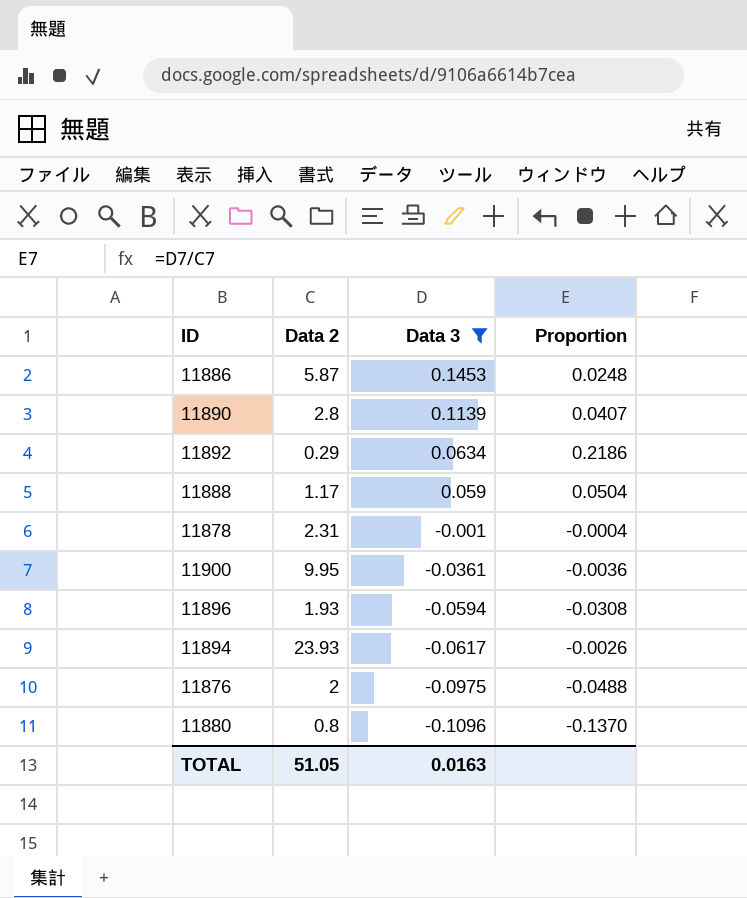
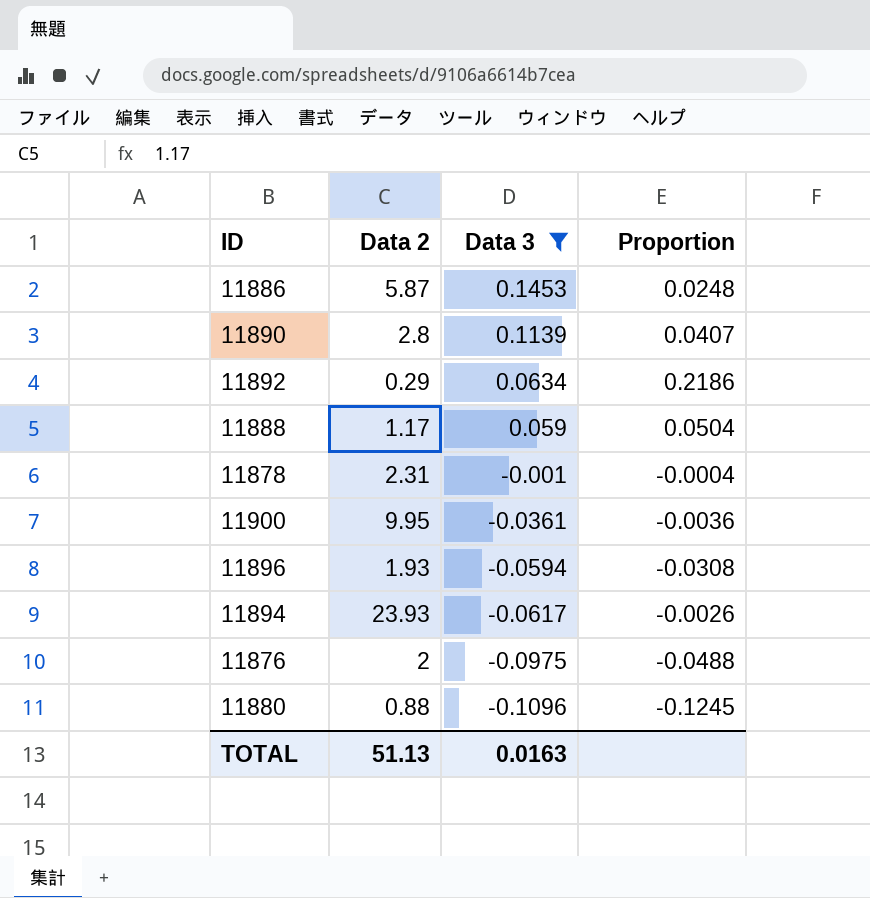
11880 | Data 2: 0.8 -> 0.88
11880 | Proportion: -0.1370 -> -0.1245
TOTAL | Data 2: 51.05 -> 51.13

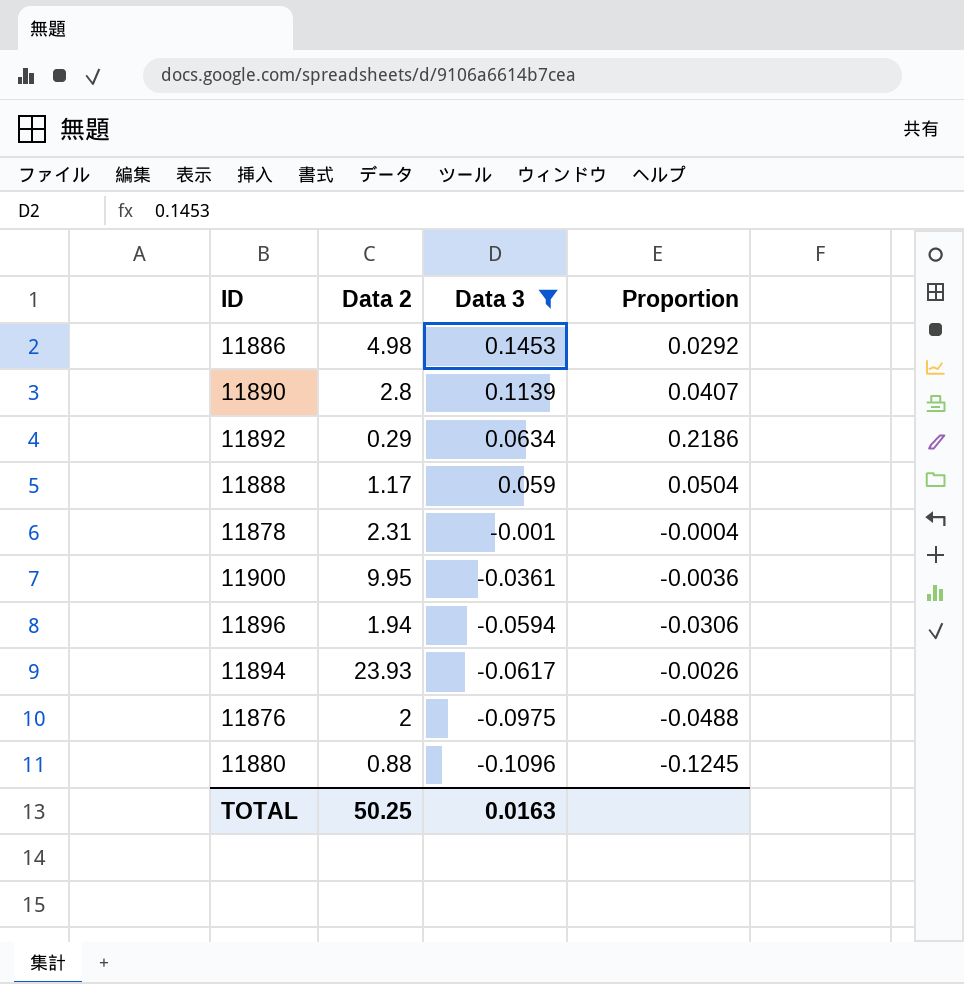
11886 | Data 2: 5.87 -> 4.98
11886 | Proportion: 0.0248 -> 0.0292
11896 | Data 2: 1.93 -> 1.94
11896 | Proportion: -0.0308 -> -0.0306
TOTAL | Data 2: 51.13 -> 50.25

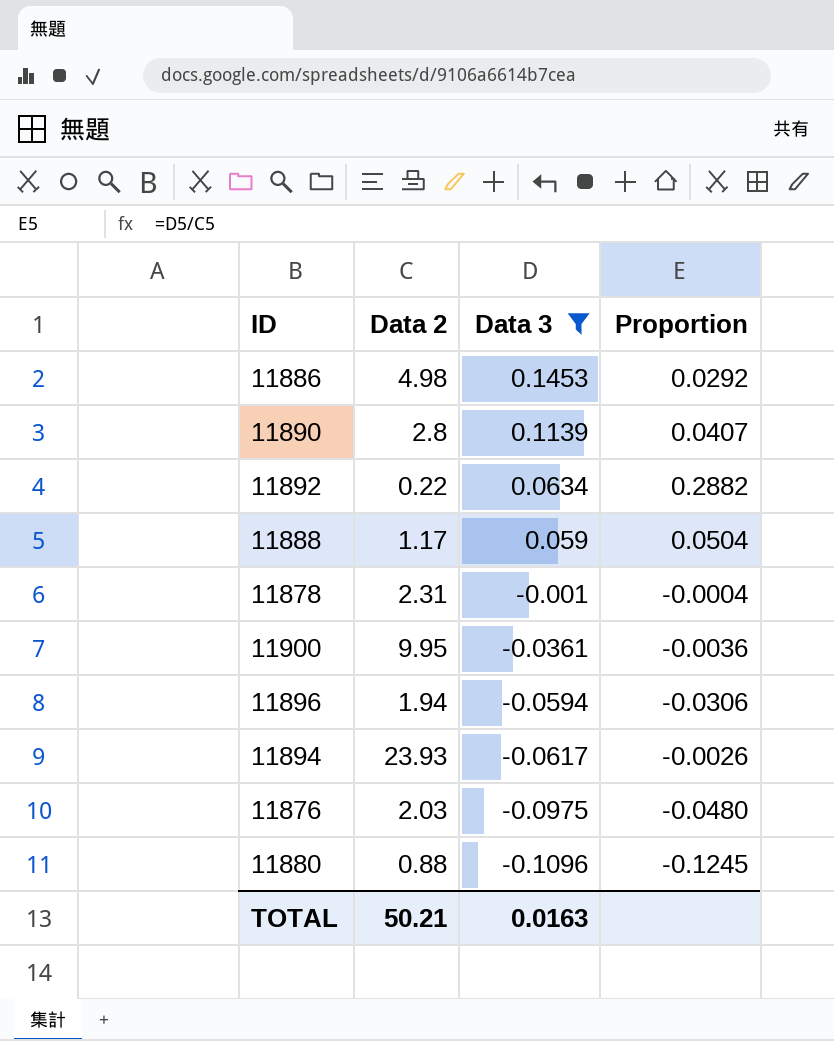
11892 | Data 2: 0.29 -> 0.22
11892 | Proportion: 0.2186 -> 0.2882
11876 | Data 2: 2 -> 2.03
11876 | Proportion: -0.0488 -> -0.0480
TOTAL | Data 2: 50.25 -> 50.21

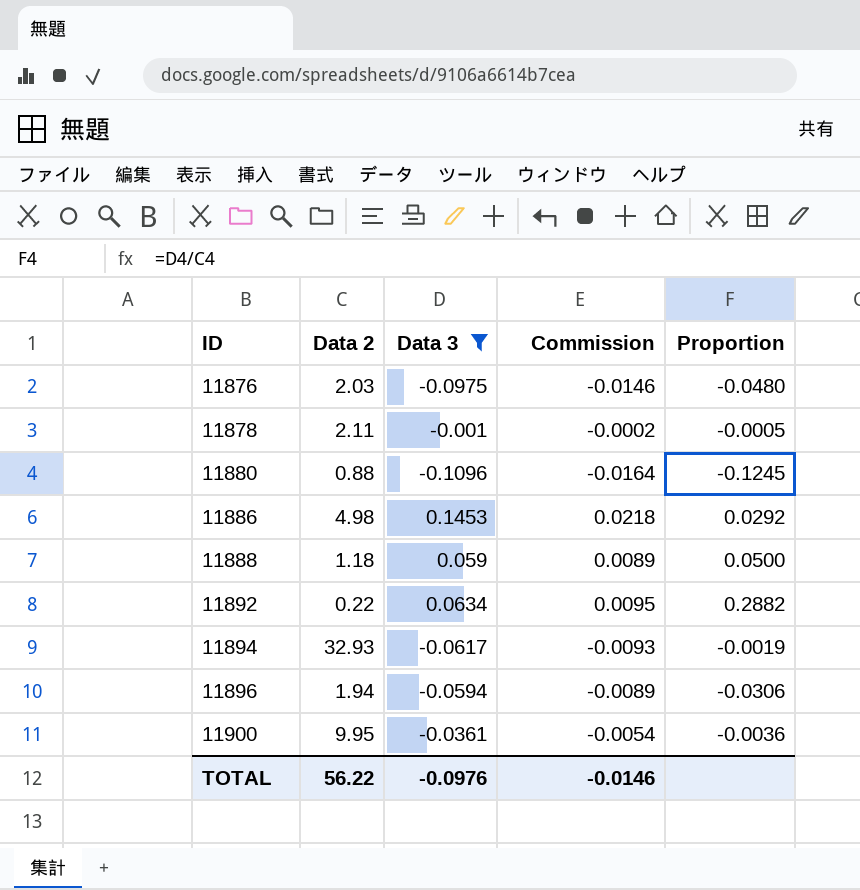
row order: Data 3 descending -> ID ascending
column Commission | formula: none -> [Data 3] * 0.15
row 11890: 2.8 | 0.1139 | 0.0407 -> none
11878 | Data 2: 2.31 -> 2.11
11878 | Proportion: -0.0004 -> -0.0005
11888 | Data 2: 1.17 -> 1.18
11888 | Proportion: 0.0504 -> 0.0500
11894 | Data 2: 23.93 -> 32.93
11894 | Proportion: -0.0026 -> -0.0019
TOTAL | Data 2: 50.21 -> 56.22
TOTAL | Data 3: 0.0163 -> -0.0976

